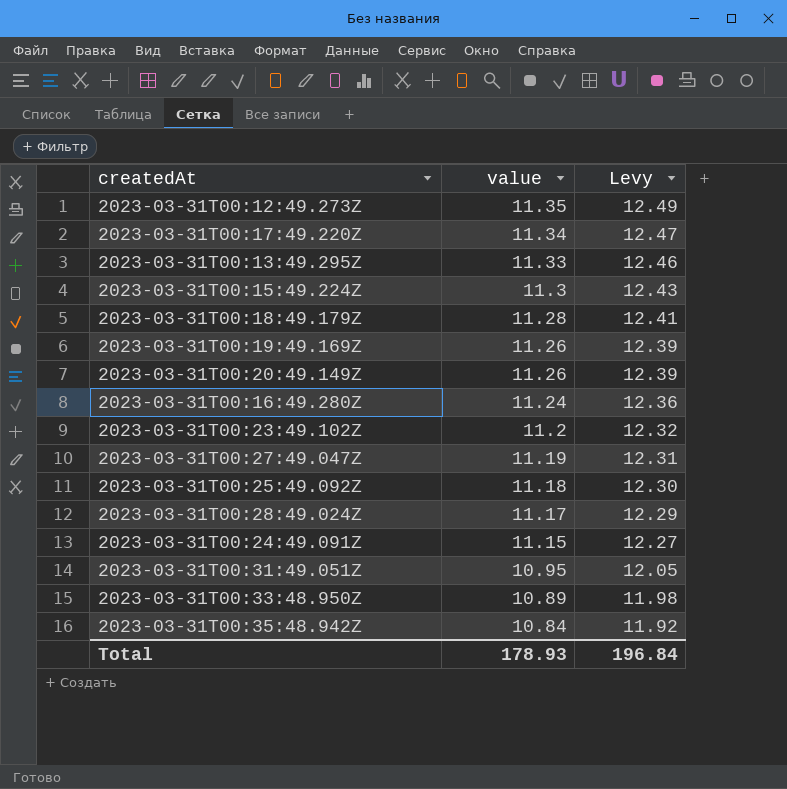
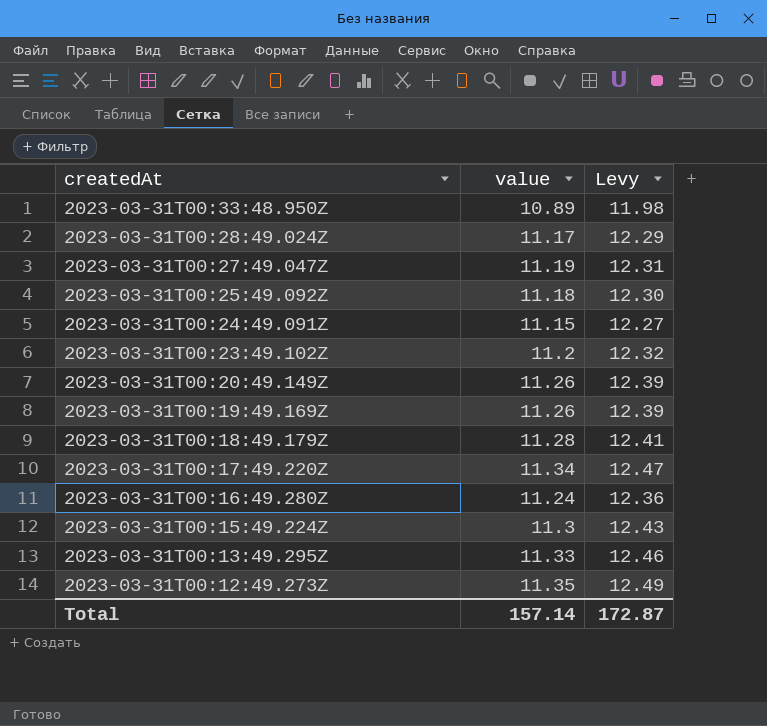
row order: value descending -> createdAt descending
row 2023-03-31T00:31:49.051Z: 10.95 | 12.05 -> none
row 2023-03-31T00:35:48.942Z: 10.84 | 11.92 -> none
Total | value: 178.93 -> 157.14
Total | Levy: 196.84 -> 172.87

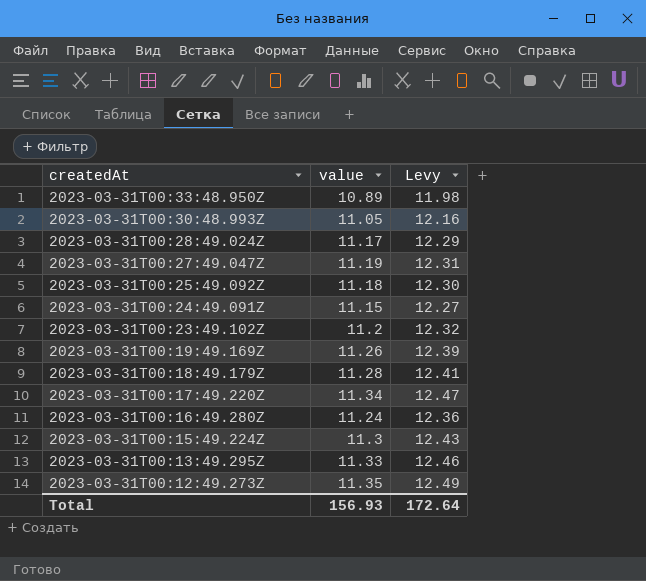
row 2023-03-31T00:20:49.149Z: 11.26 | 12.39 -> none
row 2023-03-31T00:30:48.993Z: none -> 11.05 | 12.16
Total | value: 157.14 -> 156.93
Total | Levy: 172.87 -> 172.64

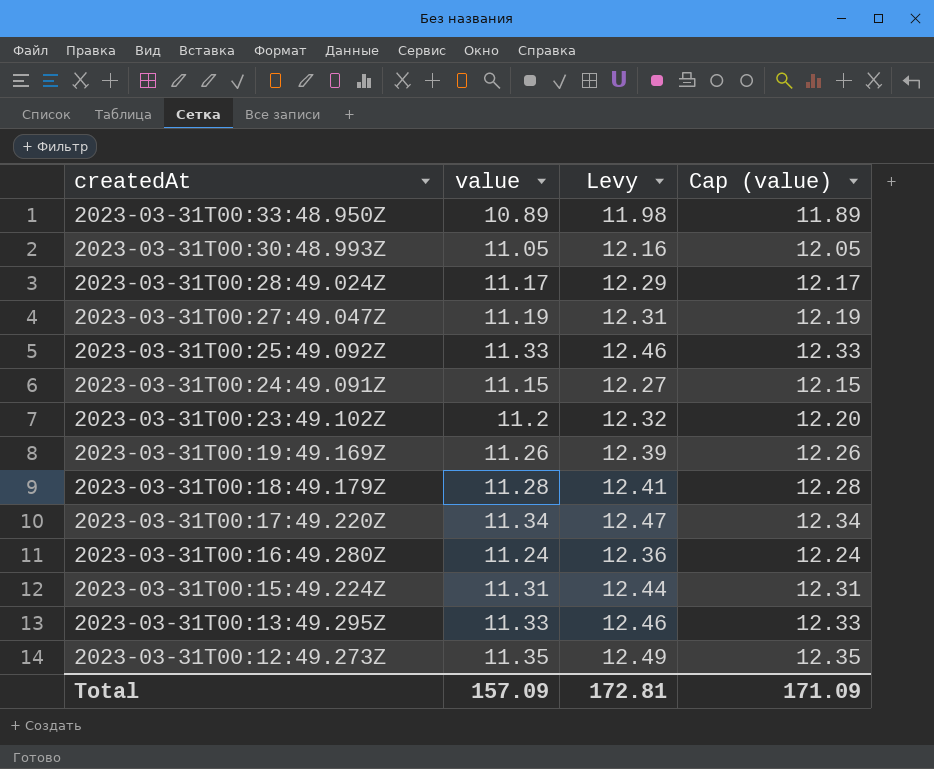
column Cap (value) | formula: none -> [value] + 1
2023-03-31T00:25:49.092Z | value: 11.18 -> 11.33
2023-03-31T00:25:49.092Z | Levy: 12.30 -> 12.46
2023-03-31T00:15:49.224Z | value: 11.3 -> 11.31
2023-03-31T00:15:49.224Z | Levy: 12.43 -> 12.44
Total | value: 156.93 -> 157.09
Total | Levy: 172.64 -> 172.81

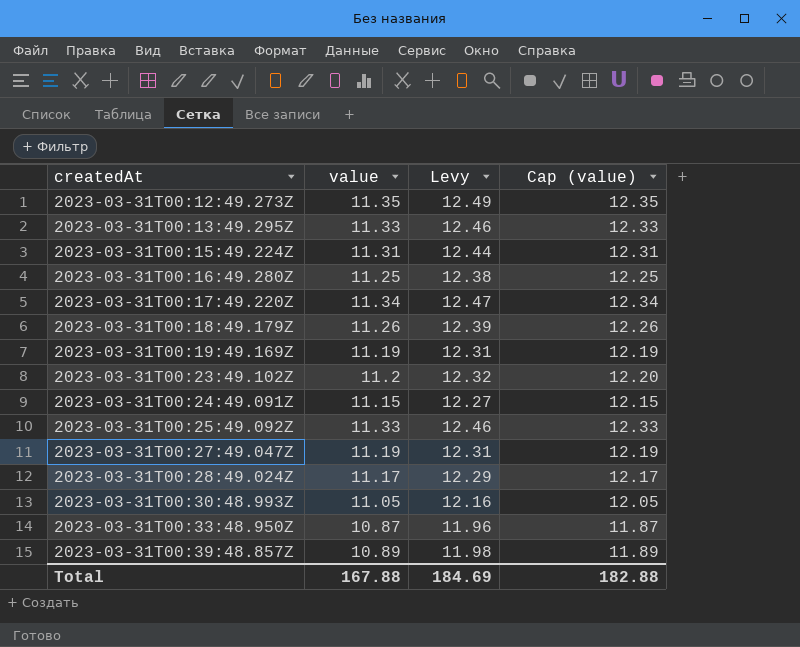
row order: createdAt descending -> createdAt ascending
2023-03-31T00:16:49.280Z | value: 11.24 -> 11.25
2023-03-31T00:16:49.280Z | Levy: 12.36 -> 12.38
2023-03-31T00:16:49.280Z | Cap (value): 12.24 -> 12.25
2023-03-31T00:18:49.179Z | value: 11.28 -> 11.26
2023-03-31T00:18:49.179Z | Levy: 12.41 -> 12.39
2023-03-31T00:18:49.179Z | Cap (value): 12.28 -> 12.26
2023-03-31T00:19:49.169Z | value: 11.26 -> 11.19
2023-03-31T00:19:49.169Z | Levy: 12.39 -> 12.31
2023-03-31T00:19:49.169Z | Cap (value): 12.26 -> 12.19
2023-03-31T00:33:48.950Z | value: 10.89 -> 10.87
2023-03-31T00:33:48.950Z | Levy: 11.98 -> 11.96
2023-03-31T00:33:48.950Z | Cap (value): 11.89 -> 11.87
row 2023-03-31T00:39:48.857Z: none -> 10.89 | 11.98 | 11.89
Total | value: 157.09 -> 167.88
Total | Levy: 172.81 -> 184.69
Total | Cap (value): 171.09 -> 182.88

